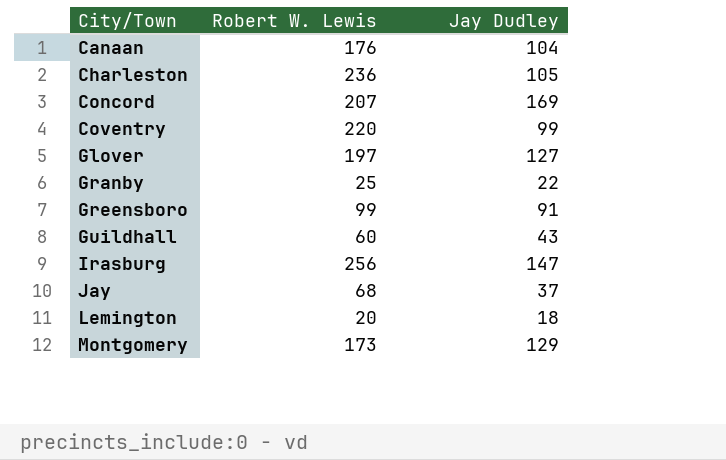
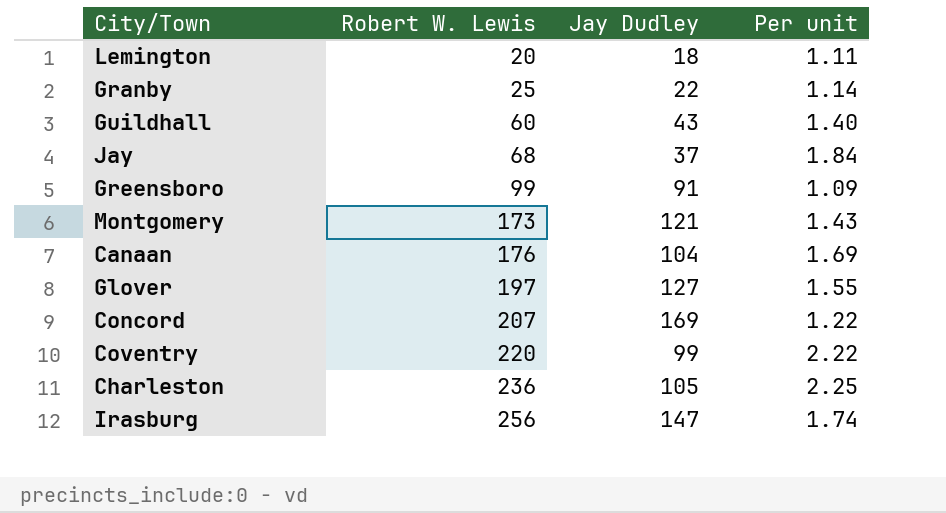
row order: City/Town ascending -> Robert W. Lewis ascending
column Per unit | formula: none -> [Robert W. Lewis] / [Jay Dudley]
Montgomery | Jay Dudley: 129 -> 121

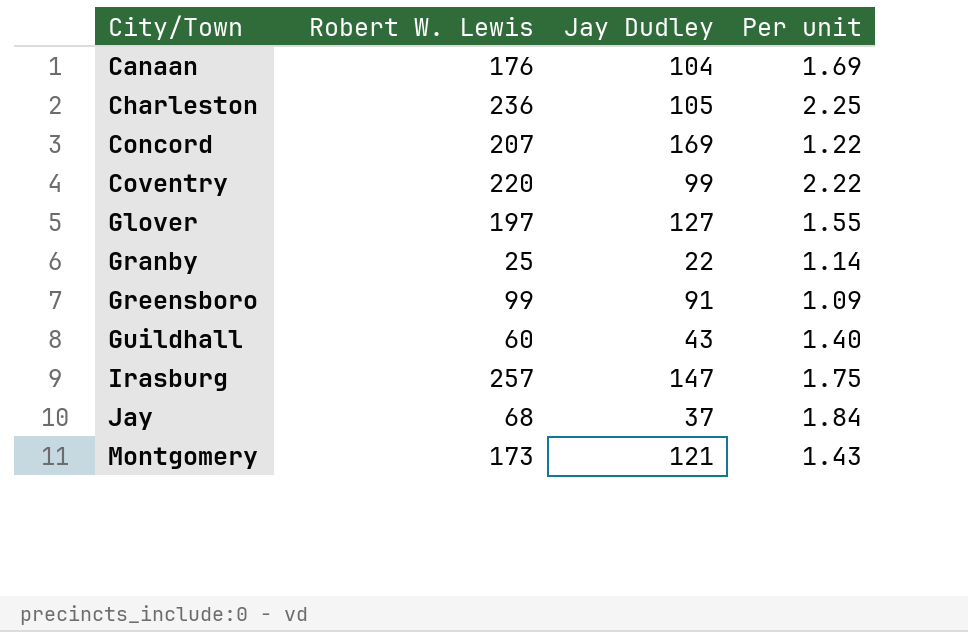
row order: Robert W. Lewis ascending -> City/Town ascending
row Lemington: 20 | 18 | 1.11 -> none
Irasburg | Robert W. Lewis: 256 -> 257
Irasburg | Per unit: 1.74 -> 1.75

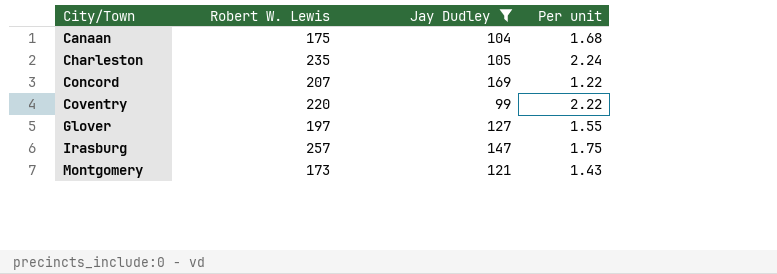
filter: none -> Jay Dudley >= 99
Canaan | Robert W. Lewis: 176 -> 175
Canaan | Per unit: 1.69 -> 1.68
Charleston | Robert W. Lewis: 236 -> 235
Charleston | Per unit: 2.25 -> 2.24

